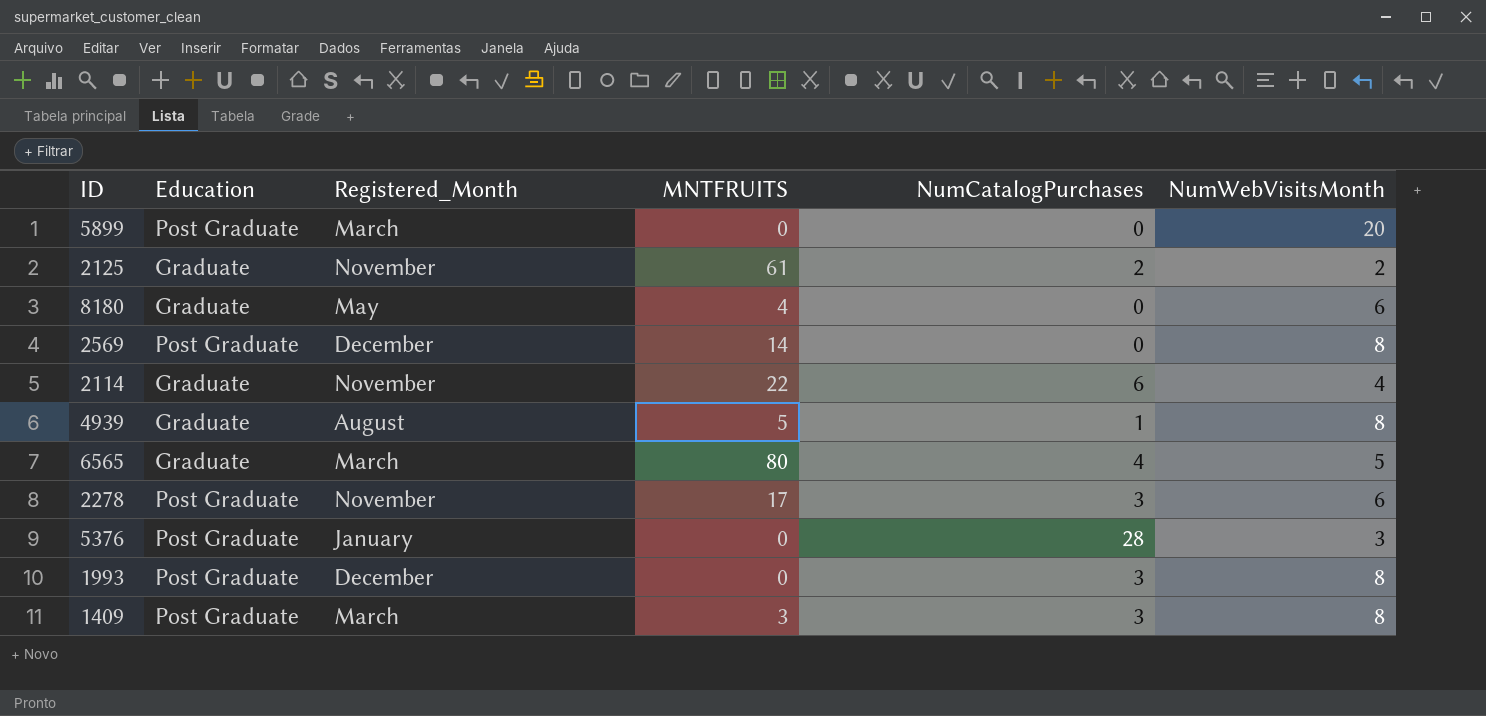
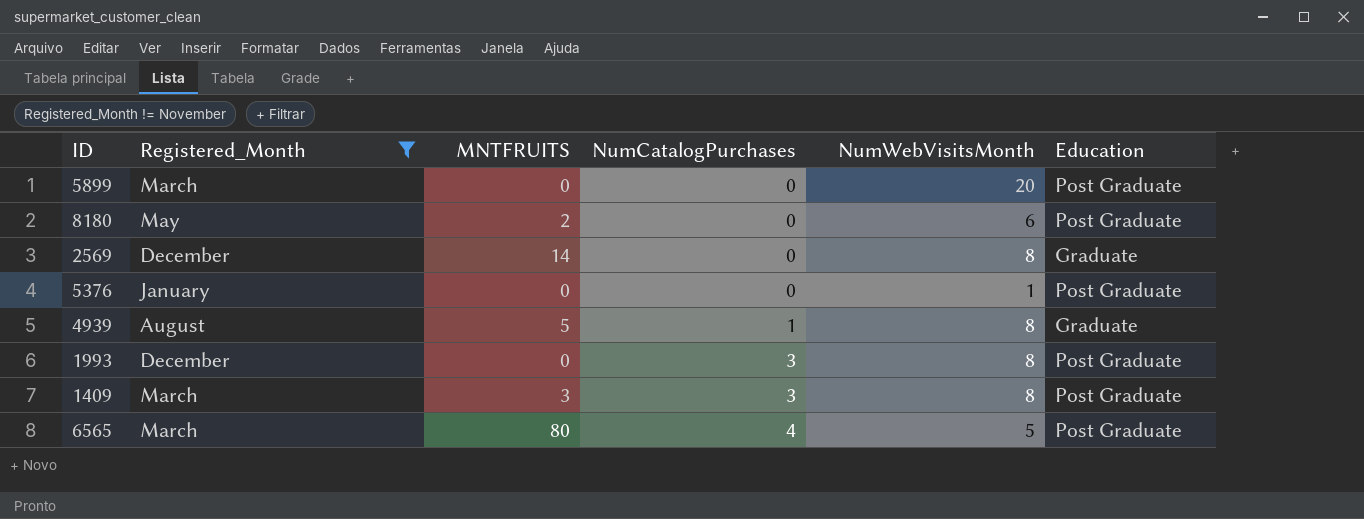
filter: none -> Registered_Month != November
row order: none -> NumCatalogPurchases ascending
column Education | position: 2 -> 6
8180 | MNTFRUITS: 4 -> 2
8180 | Education: Graduate -> Post Graduate
2569 | Education: Post Graduate -> Graduate
5376 | NumCatalogPurchases: 28 -> 0
5376 | NumWebVisitsMonth: 3 -> 1
6565 | Education: Graduate -> Post Graduate

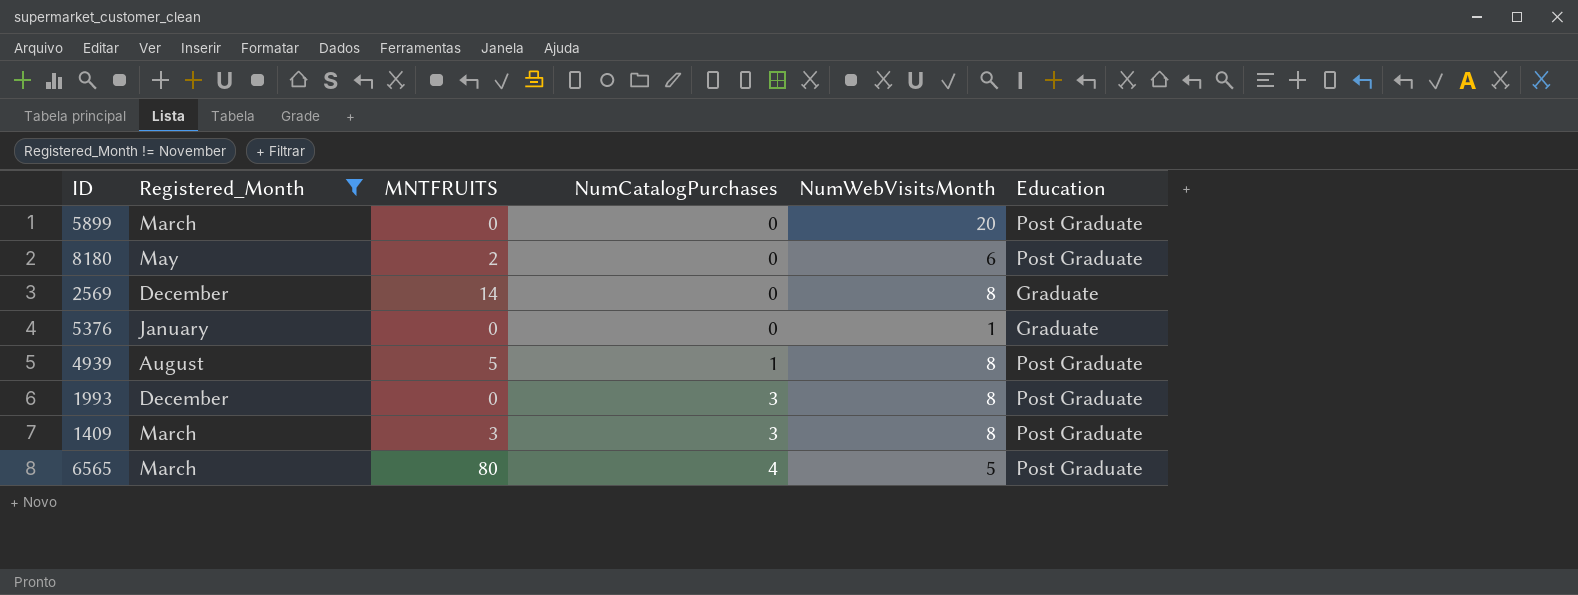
5376 | Education: Post Graduate -> Graduate
4939 | Education: Graduate -> Post Graduate

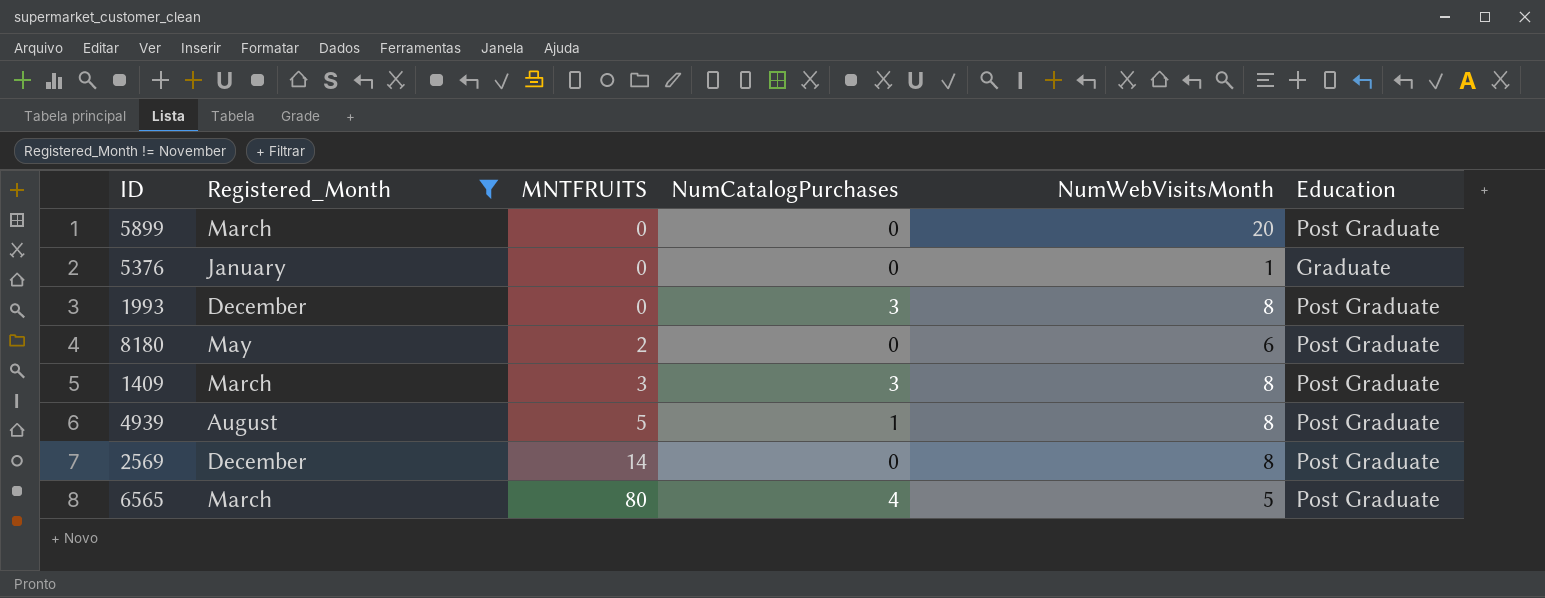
row order: NumCatalogPurchases ascending -> MNTFRUITS ascending
2569 | Education: Graduate -> Post Graduate

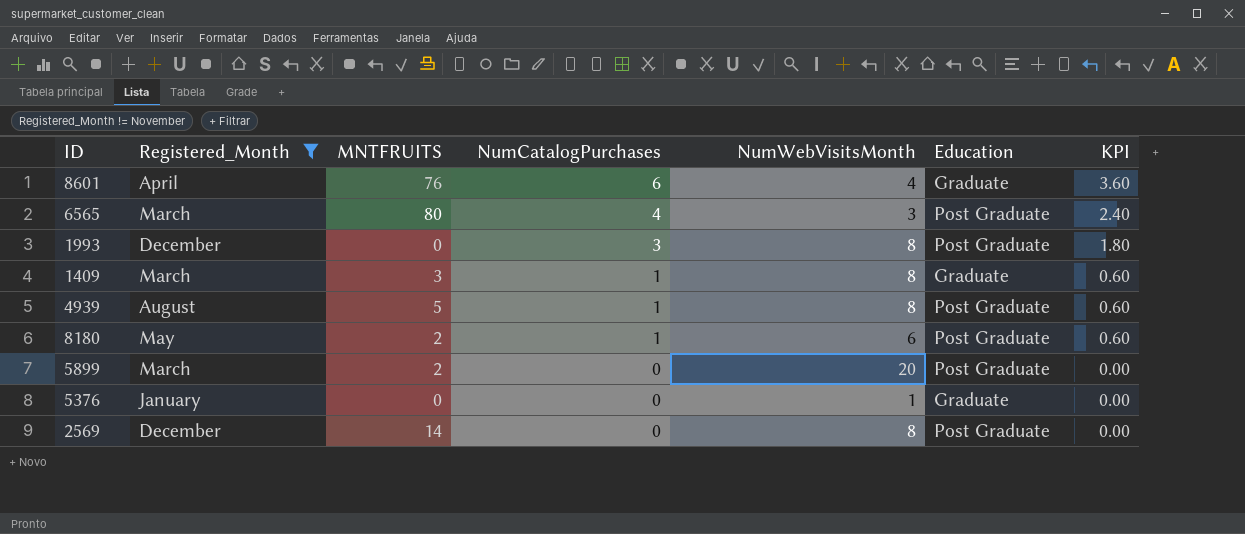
row order: MNTFRUITS ascending -> NumCatalogPurchases descending
column KPI | formula: none -> [NumCatalogPurchases] * 0.6
row 8601: none -> April | 76 | 6 | 4 | Graduate | 3.60
6565 | NumWebVisitsMonth: 5 -> 3
1409 | NumCatalogPurchases: 3 -> 1
1409 | Education: Post Graduate -> Graduate
8180 | NumCatalogPurchases: 0 -> 1
5899 | MNTFRUITS: 0 -> 2

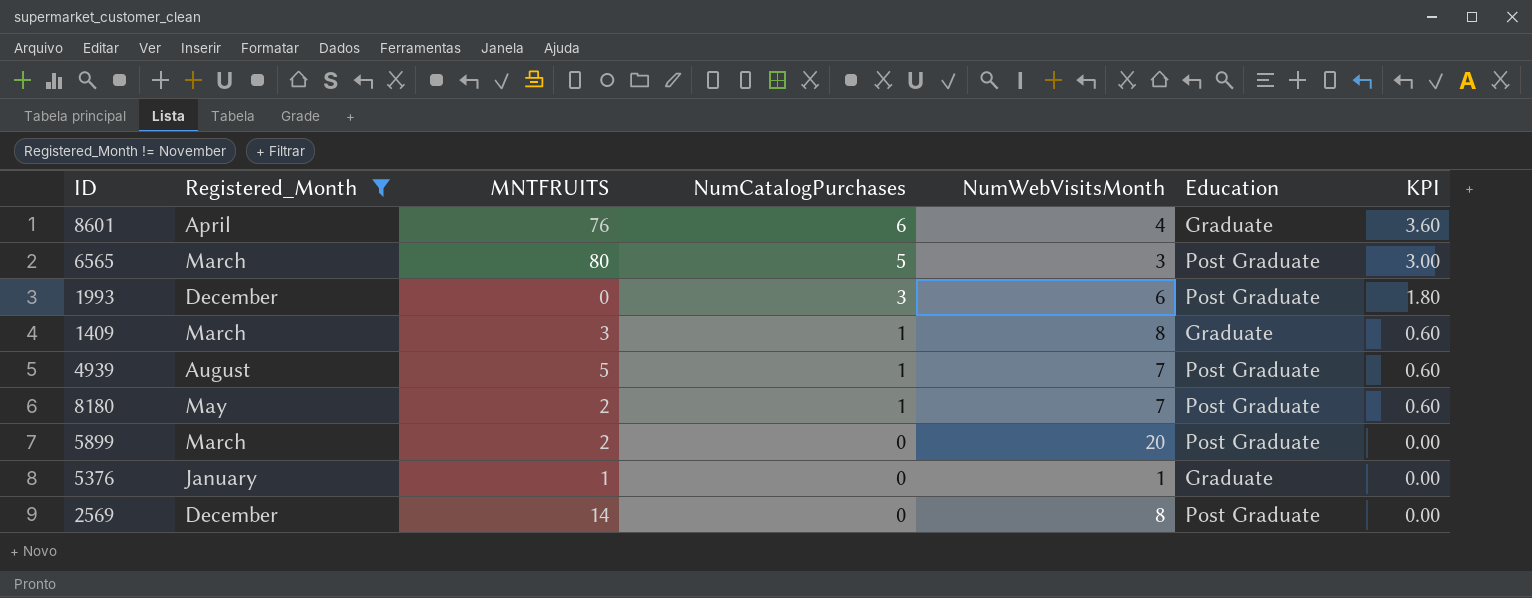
6565 | NumCatalogPurchases: 4 -> 5
6565 | KPI: 2.40 -> 3.00
1993 | NumWebVisitsMonth: 8 -> 6
4939 | NumWebVisitsMonth: 8 -> 7
8180 | NumWebVisitsMonth: 6 -> 7
5376 | MNTFRUITS: 0 -> 1

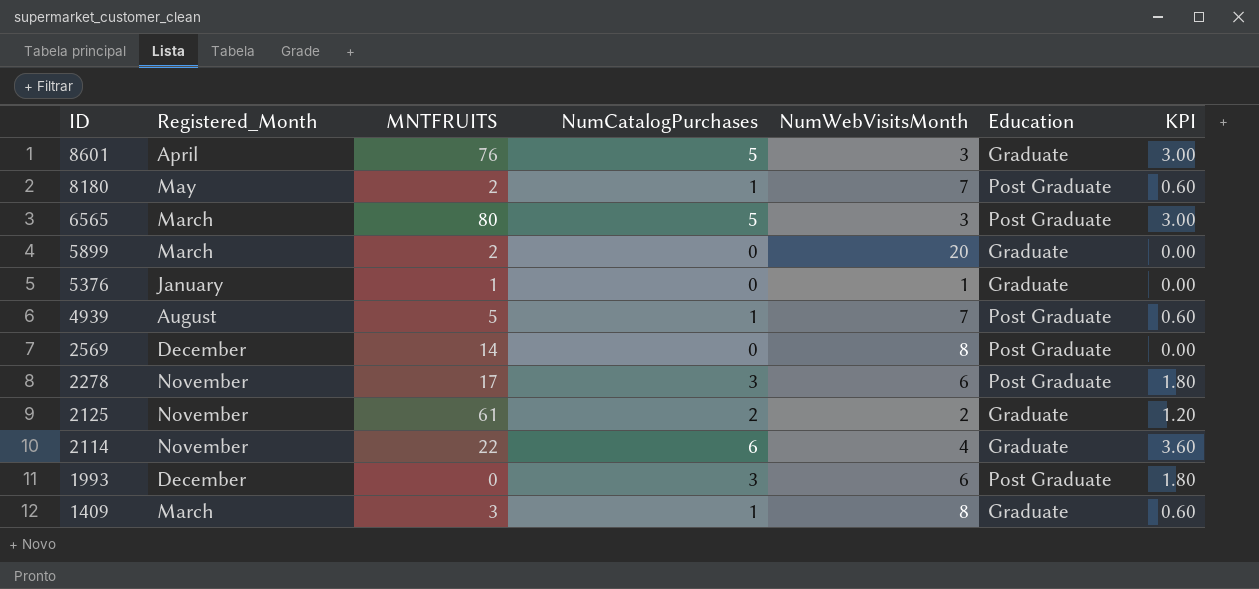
filter: Registered_Month != November -> none
row order: NumCatalogPurchases descending -> ID descending
8601 | NumCatalogPurchases: 6 -> 5
8601 | NumWebVisitsMonth: 4 -> 3
8601 | KPI: 3.60 -> 3.00
5899 | Education: Post Graduate -> Graduate

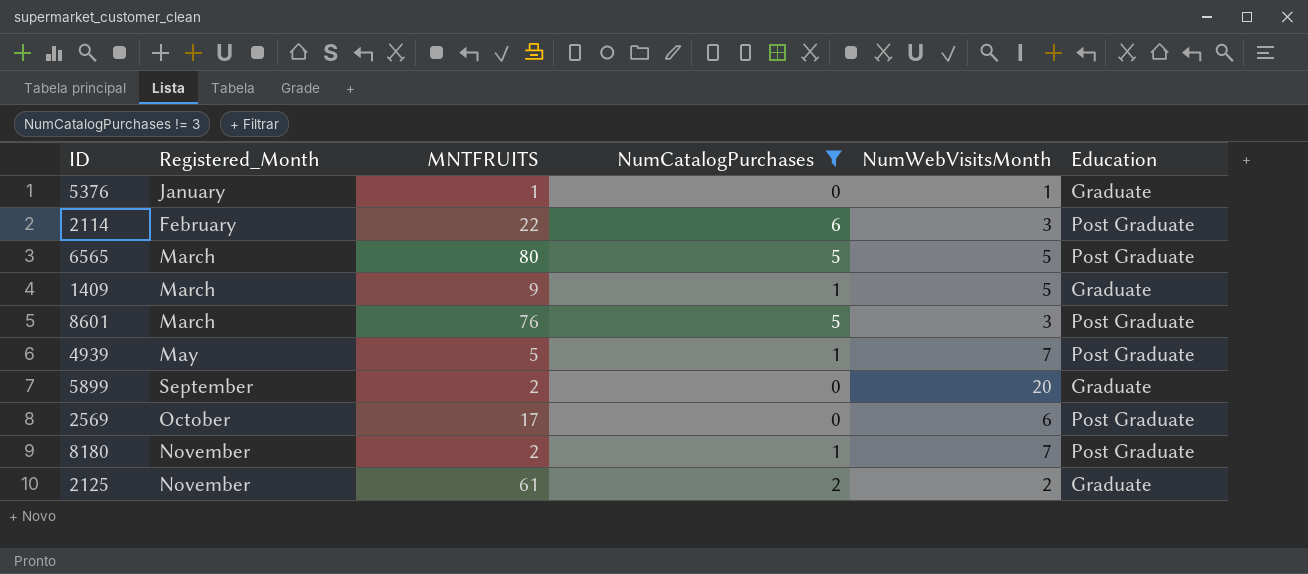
filter: none -> NumCatalogPurchases != 3
row order: ID descending -> Registered_Month ascending
column KPI | formula: [NumCatalogPurchases] * 0.6 -> none
2114 | Registered_Month: November -> February
2114 | NumWebVisitsMonth: 4 -> 3
2114 | Education: Graduate -> Post Graduate
6565 | NumWebVisitsMonth: 3 -> 5
1409 | MNTFRUITS: 3 -> 9
1409 | NumWebVisitsMonth: 8 -> 5
8601 | Registered_Month: April -> March
8601 | Education: Graduate -> Post Graduate
4939 | Registered_Month: August -> May
5899 | Registered_Month: March -> September
2569 | Registered_Month: December -> October
2569 | MNTFRUITS: 14 -> 17
2569 | NumWebVisitsMonth: 8 -> 6
8180 | Registered_Month: May -> November

